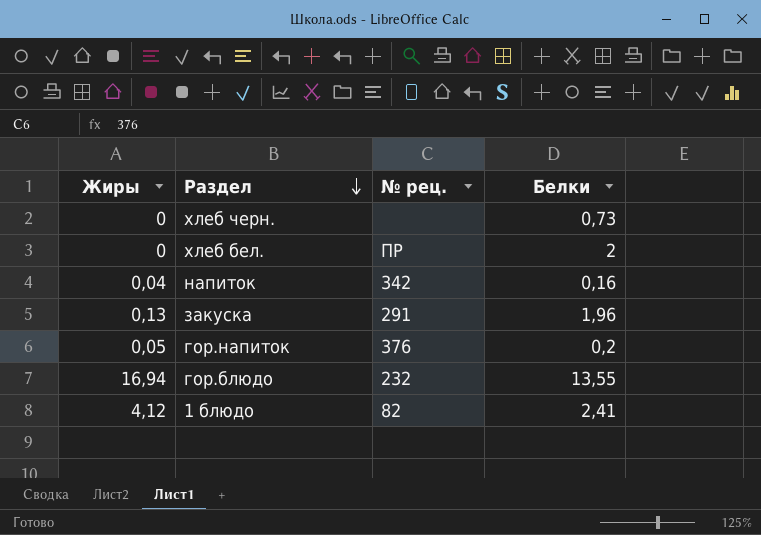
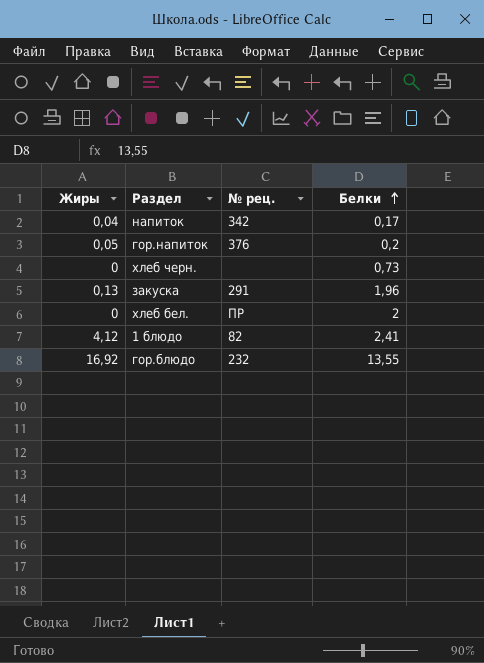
row order: Раздел descending -> Белки ascending
напиток | Белки: 0,16 -> 0,17
гор.блюдо | Жиры: 16,94 -> 16,92

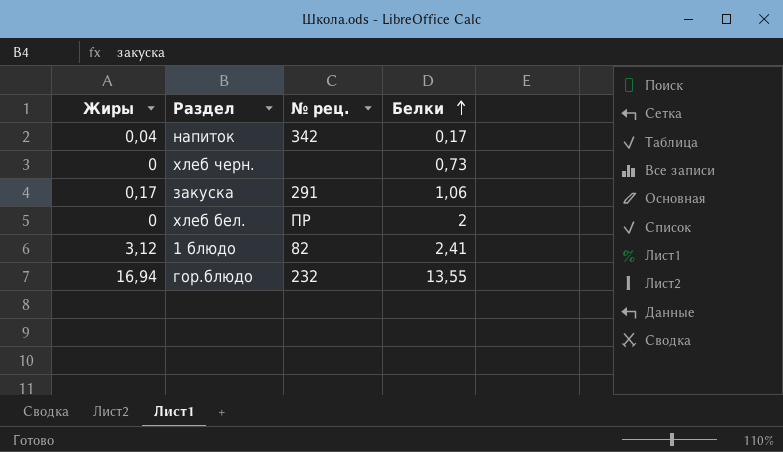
row гор.напиток: 0,05 | 376 | 0,2 -> none
закуска | Жиры: 0,13 -> 0,17
закуска | Белки: 1,96 -> 1,06
1 блюдо | Жиры: 4,12 -> 3,12
гор.блюдо | Жиры: 16,92 -> 16,94

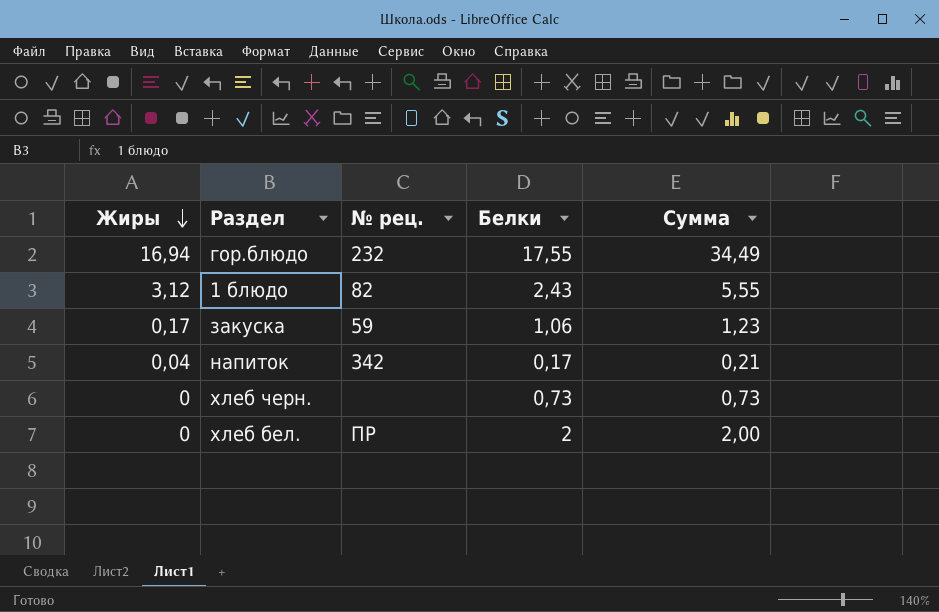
row order: Белки ascending -> Жиры descending
column Сумма | formula: none -> [Жиры] + [Белки]
гор.блюдо | Белки: 13,55 -> 17,55
1 блюдо | Белки: 2,41 -> 2,43
закуска | № рец.: 291 -> 59

